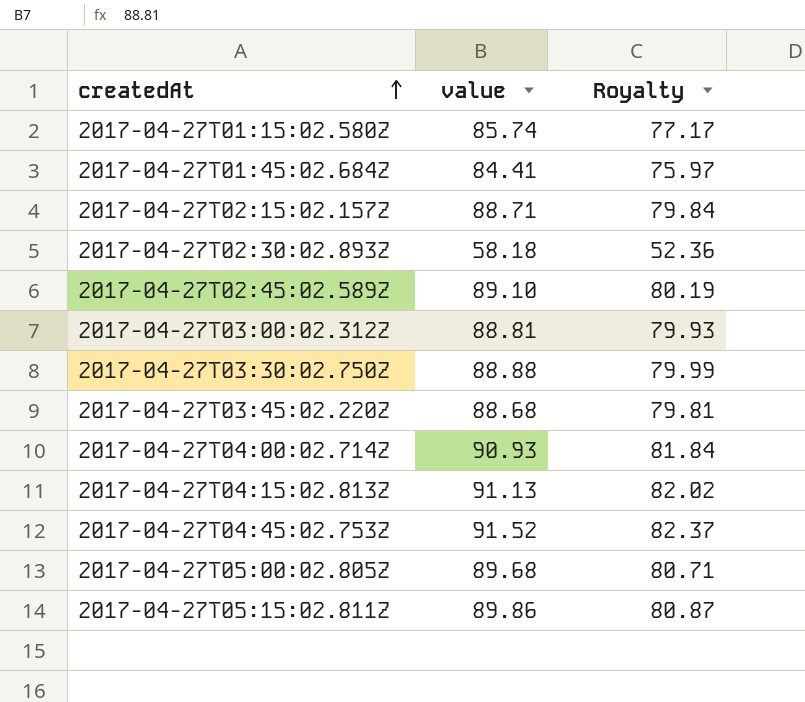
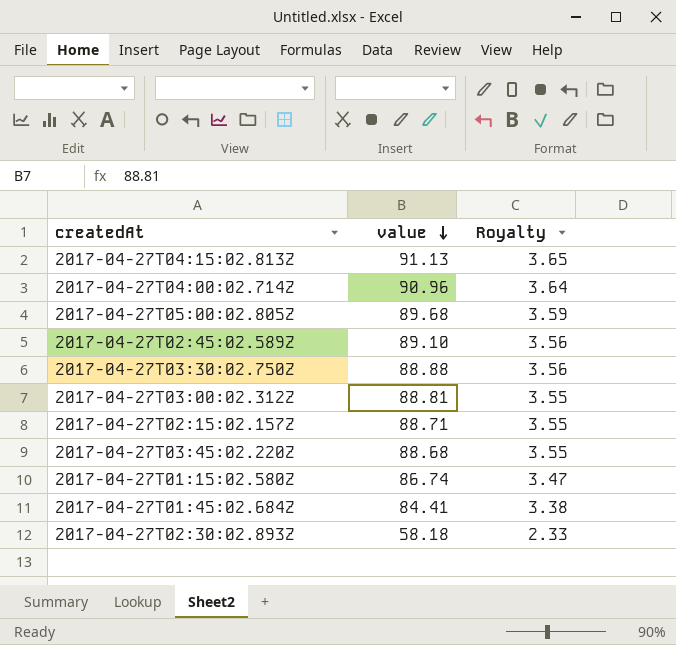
row order: createdAt ascending -> value descending
column Royalty | formula: [value] * 0.9 -> [value] * 0.04
row 2017-04-27T04:45:02.753Z: 91.52 | 82.37 -> none
row 2017-04-27T05:15:02.811Z: 89.86 | 80.87 -> none
2017-04-27T04:00:02.714Z | value: 90.93 -> 90.96
2017-04-27T01:15:02.580Z | value: 85.74 -> 86.74

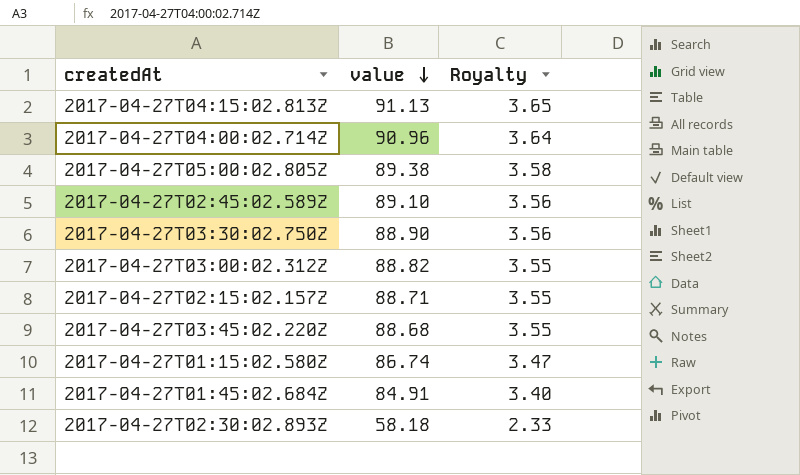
2017-04-27T05:00:02.805Z | value: 89.68 -> 89.38
2017-04-27T05:00:02.805Z | Royalty: 3.59 -> 3.58
2017-04-27T03:30:02.750Z | value: 88.88 -> 88.90
2017-04-27T03:00:02.312Z | value: 88.81 -> 88.82
2017-04-27T01:45:02.684Z | value: 84.41 -> 84.91
2017-04-27T01:45:02.684Z | Royalty: 3.38 -> 3.40

